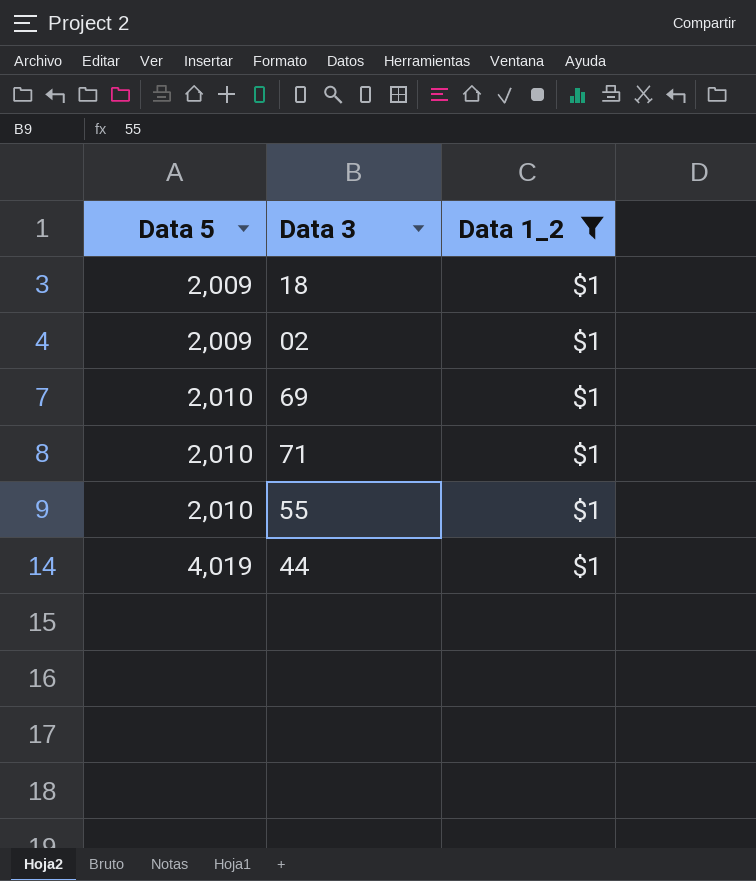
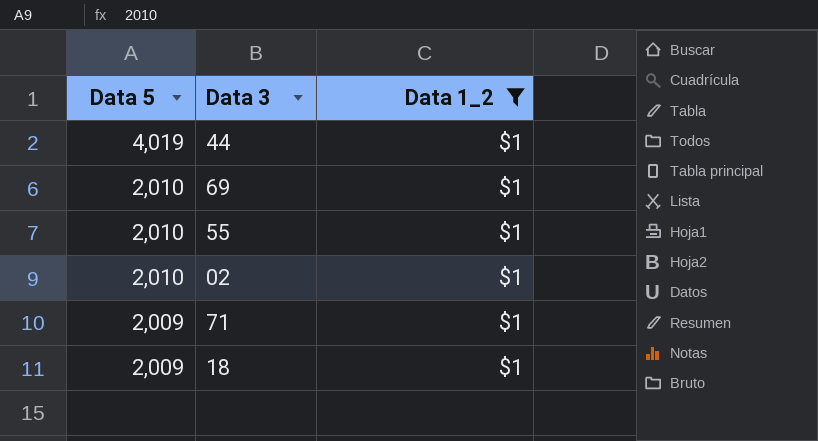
row order: Data 5 ascending -> Data 5 descending
02 | Data 5: 2,009 -> 2,010
71 | Data 5: 2,010 -> 2,009

